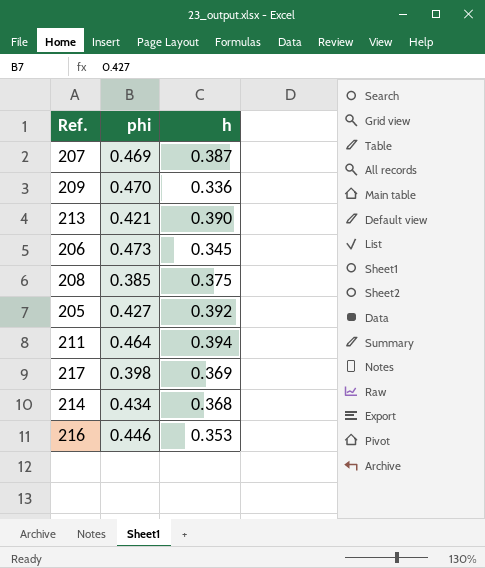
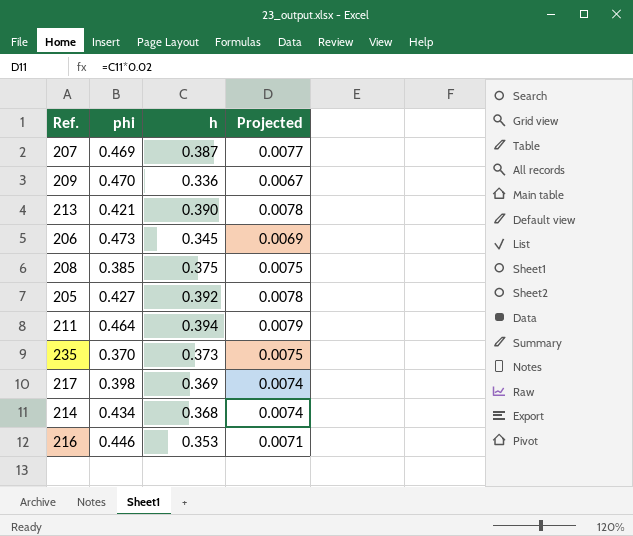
column Projected | formula: none -> [h] * 0.02
row 235: none -> 0.370 | 0.373 | 0.0075

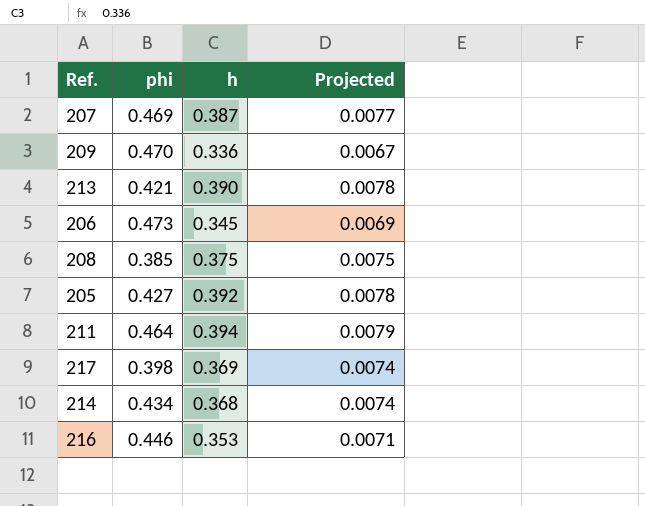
row 235: 0.370 | 0.373 | 0.0075 -> none

